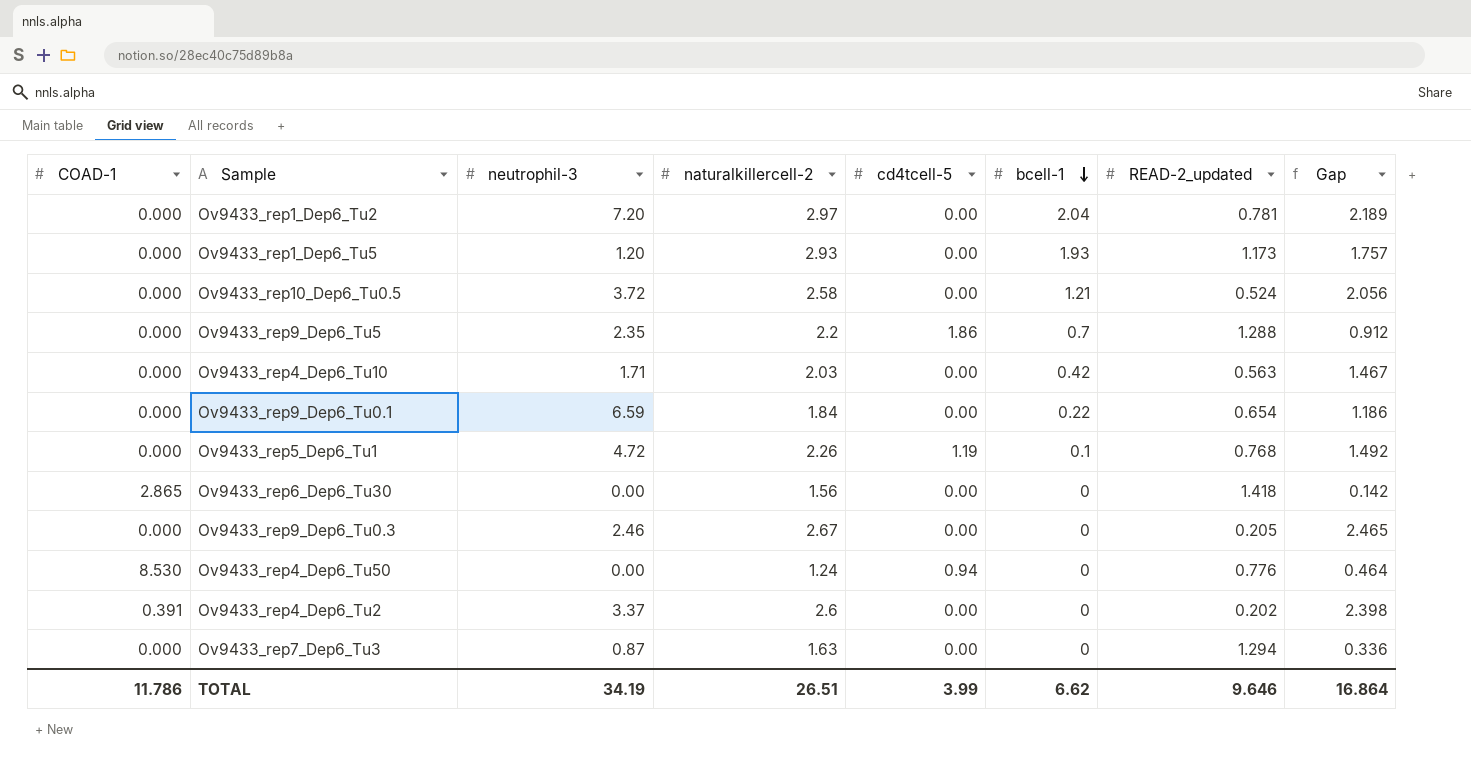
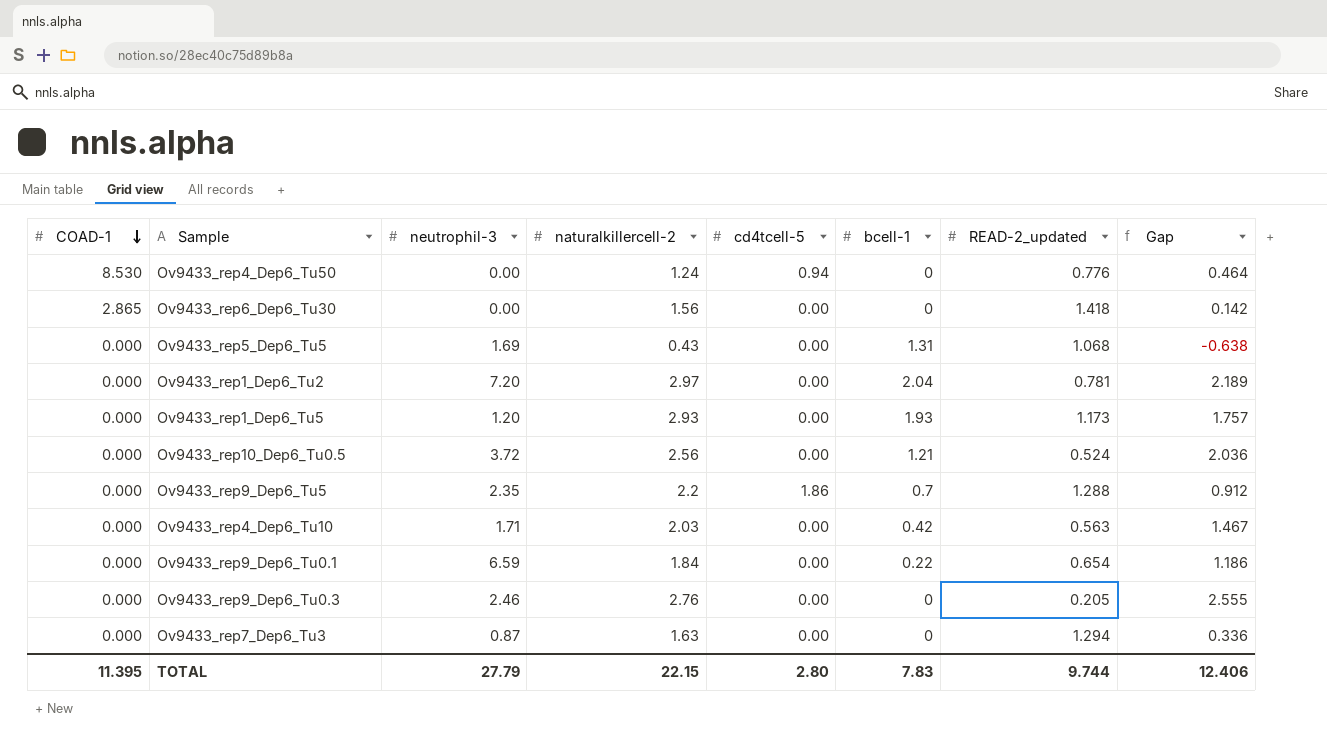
row order: bcell-1 descending -> COAD-1 descending
row Ov9433_rep5_Dep6_Tu1: 0.000 | 4.72 | 2.26 | 1.19 | 0.1 | 0.768 | 1.492 -> none
row Ov9433_rep4_Dep6_Tu2: 0.391 | 3.37 | 2.6 | 0.00 | 0 | 0.202 | 2.398 -> none
row Ov9433_rep5_Dep6_Tu5: none -> 0.000 | 1.69 | 0.43 | 0.00 | 1.31 | 1.068 | -0.638
Ov9433_rep10_Dep6_Tu0.5 | naturalkillercell-2: 2.58 -> 2.56
Ov9433_rep10_Dep6_Tu0.5 | Gap: 2.056 -> 2.036
Ov9433_rep9_Dep6_Tu0.3 | naturalkillercell-2: 2.67 -> 2.76
Ov9433_rep9_Dep6_Tu0.3 | Gap: 2.465 -> 2.555
TOTAL | COAD-1: 11.786 -> 11.395
TOTAL | neutrophil-3: 34.19 -> 27.79
TOTAL | naturalkillercell-2: 26.51 -> 22.15
TOTAL | cd4tcell-5: 3.99 -> 2.80
TOTAL | bcell-1: 6.62 -> 7.83
TOTAL | READ-2_updated: 9.646 -> 9.744
TOTAL | Gap: 16.864 -> 12.406

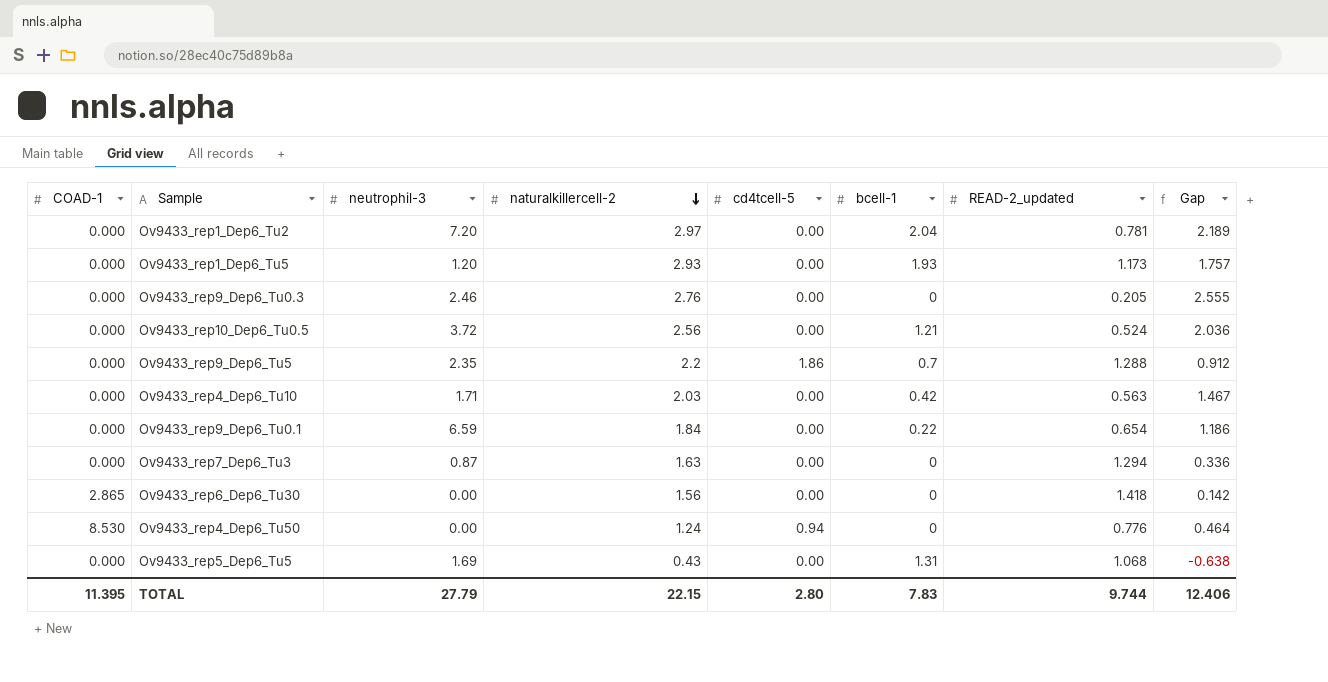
row order: COAD-1 descending -> naturalkillercell-2 descending

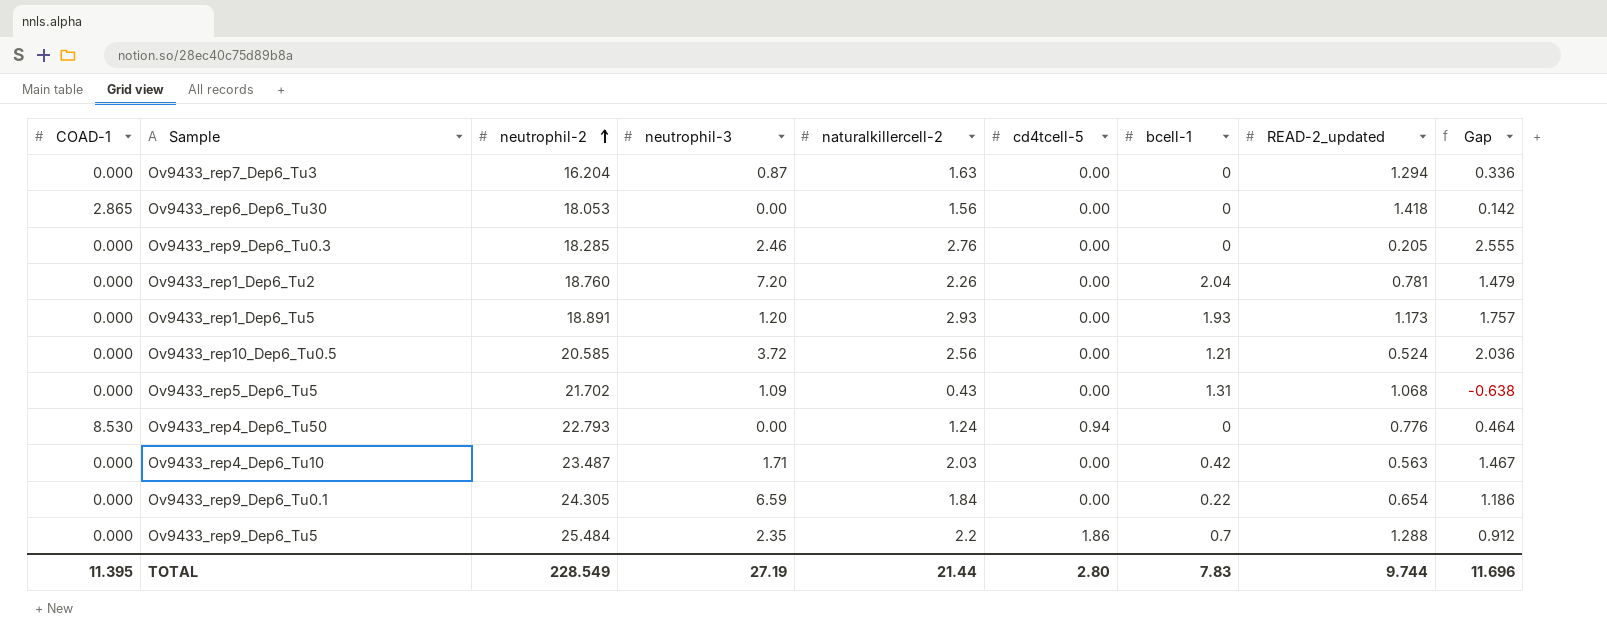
row order: naturalkillercell-2 descending -> neutrophil-2 ascending
column neutrophil-2 | position: none -> 3
Ov9433_rep1_Dep6_Tu2 | naturalkillercell-2: 2.97 -> 2.26
Ov9433_rep1_Dep6_Tu2 | Gap: 2.189 -> 1.479
Ov9433_rep5_Dep6_Tu5 | neutrophil-3: 1.69 -> 1.09
TOTAL | neutrophil-3: 27.79 -> 27.19
TOTAL | naturalkillercell-2: 22.15 -> 21.44
TOTAL | Gap: 12.406 -> 11.696

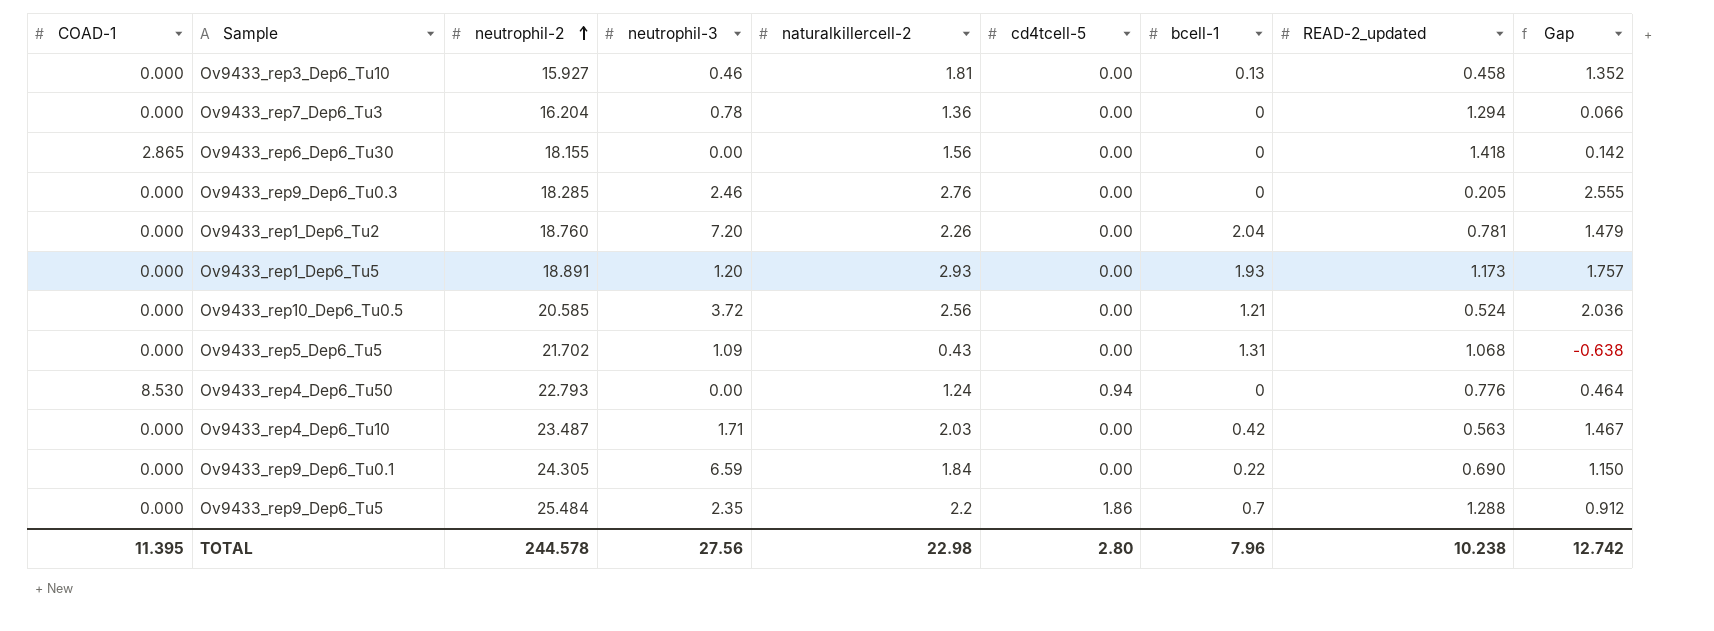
row Ov9433_rep3_Dep6_Tu10: none -> 0.000 | 15.927 | 0.46 | 1.81 | 0.00 | 0.13 | 0.458 | 1.352
Ov9433_rep7_Dep6_Tu3 | neutrophil-3: 0.87 -> 0.78
Ov9433_rep7_Dep6_Tu3 | naturalkillercell-2: 1.63 -> 1.36
Ov9433_rep7_Dep6_Tu3 | Gap: 0.336 -> 0.066
Ov9433_rep6_Dep6_Tu30 | neutrophil-2: 18.053 -> 18.155
Ov9433_rep9_Dep6_Tu0.1 | READ-2_updated: 0.654 -> 0.690
Ov9433_rep9_Dep6_Tu0.1 | Gap: 1.186 -> 1.150
TOTAL | neutrophil-2: 228.549 -> 244.578
TOTAL | neutrophil-3: 27.19 -> 27.56
TOTAL | naturalkillercell-2: 21.44 -> 22.98
TOTAL | bcell-1: 7.83 -> 7.96
TOTAL | READ-2_updated: 9.744 -> 10.238
TOTAL | Gap: 11.696 -> 12.742

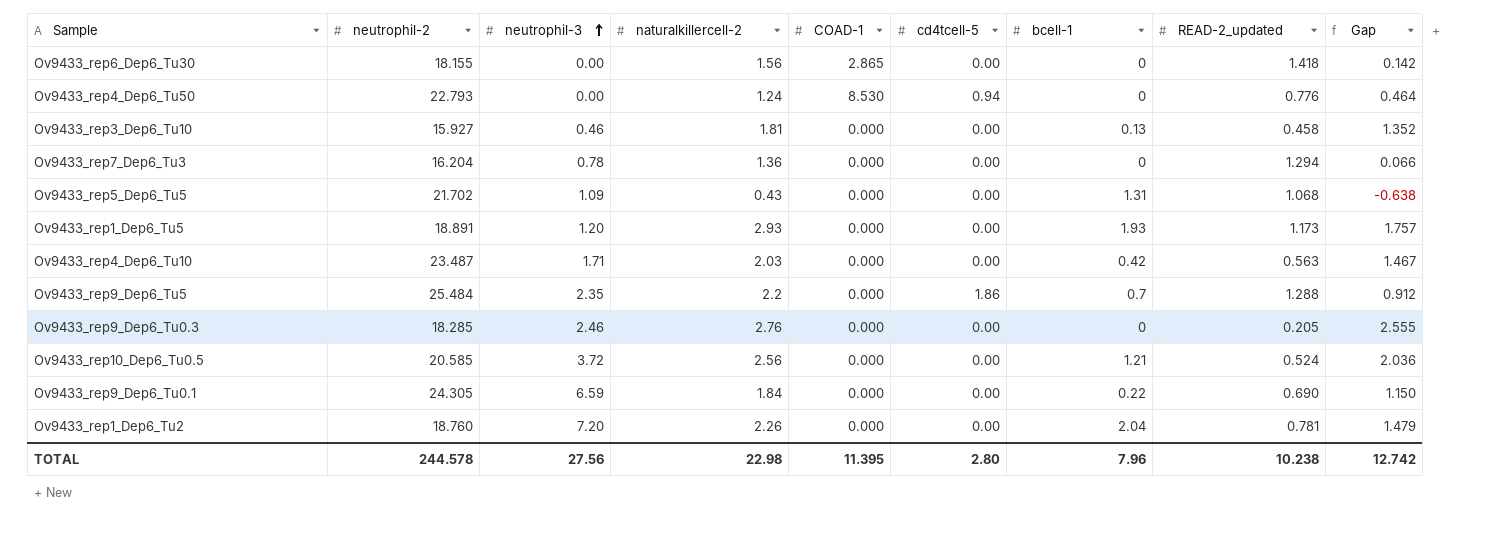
row order: neutrophil-2 ascending -> neutrophil-3 ascending
column COAD-1 | position: 1 -> 5

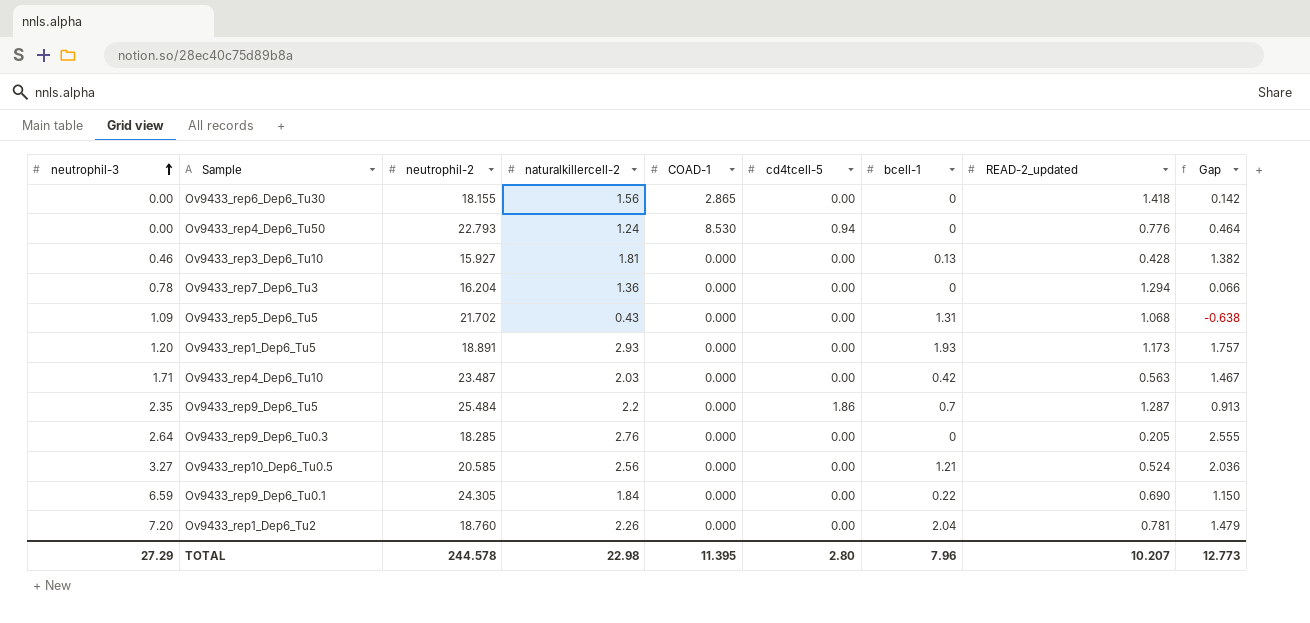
column neutrophil-3 | position: 3 -> 1
Ov9433_rep3_Dep6_Tu10 | READ-2_updated: 0.458 -> 0.428
Ov9433_rep3_Dep6_Tu10 | Gap: 1.352 -> 1.382
Ov9433_rep9_Dep6_Tu5 | READ-2_updated: 1.288 -> 1.287
Ov9433_rep9_Dep6_Tu5 | Gap: 0.912 -> 0.913
Ov9433_rep9_Dep6_Tu0.3 | neutrophil-3: 2.46 -> 2.64
Ov9433_rep10_Dep6_Tu0.5 | neutrophil-3: 3.72 -> 3.27
TOTAL | neutrophil-3: 27.56 -> 27.29
TOTAL | READ-2_updated: 10.238 -> 10.207
TOTAL | Gap: 12.742 -> 12.773

